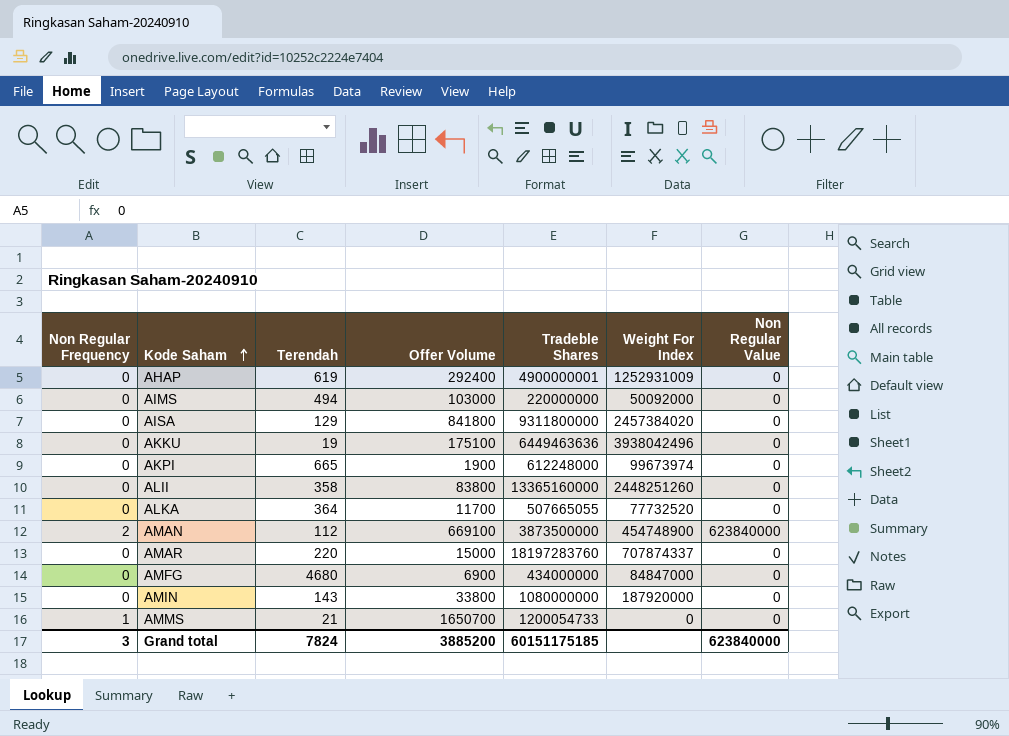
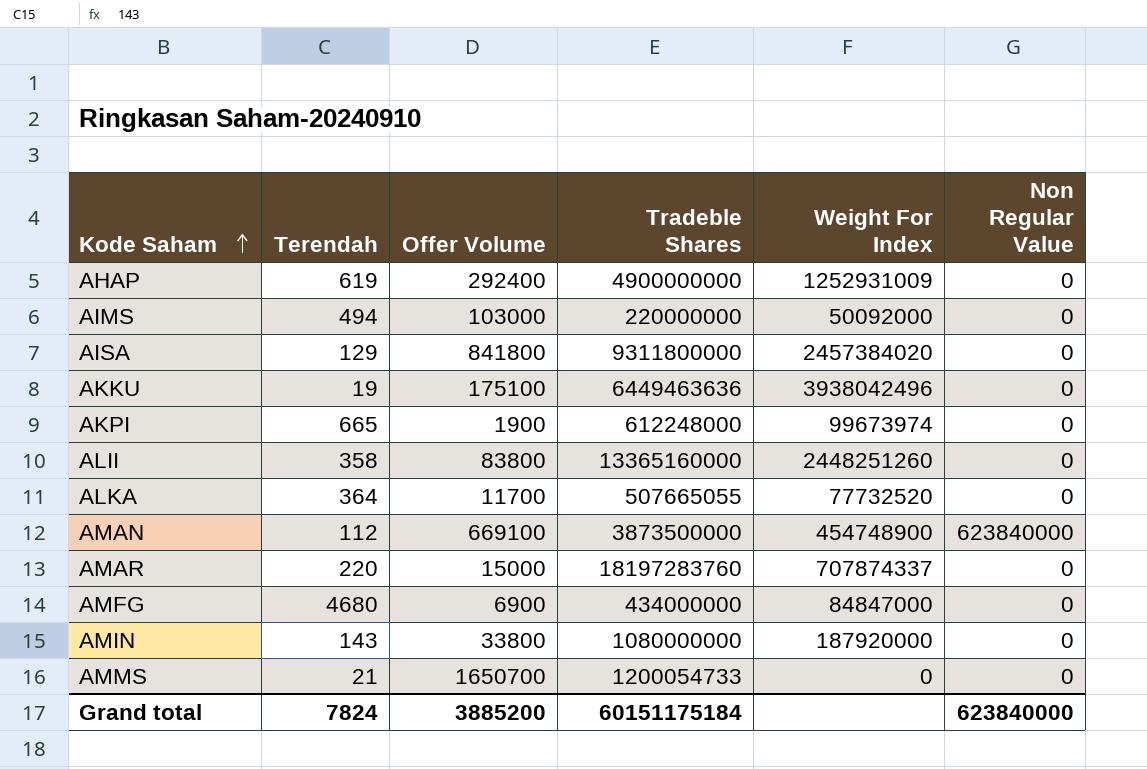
column Non Regular Frequency | position: 1 -> none
AHAP | Tradeble Shares: 4900000001 -> 4900000000
Grand total | Tradeble Shares: 60151175185 -> 60151175184

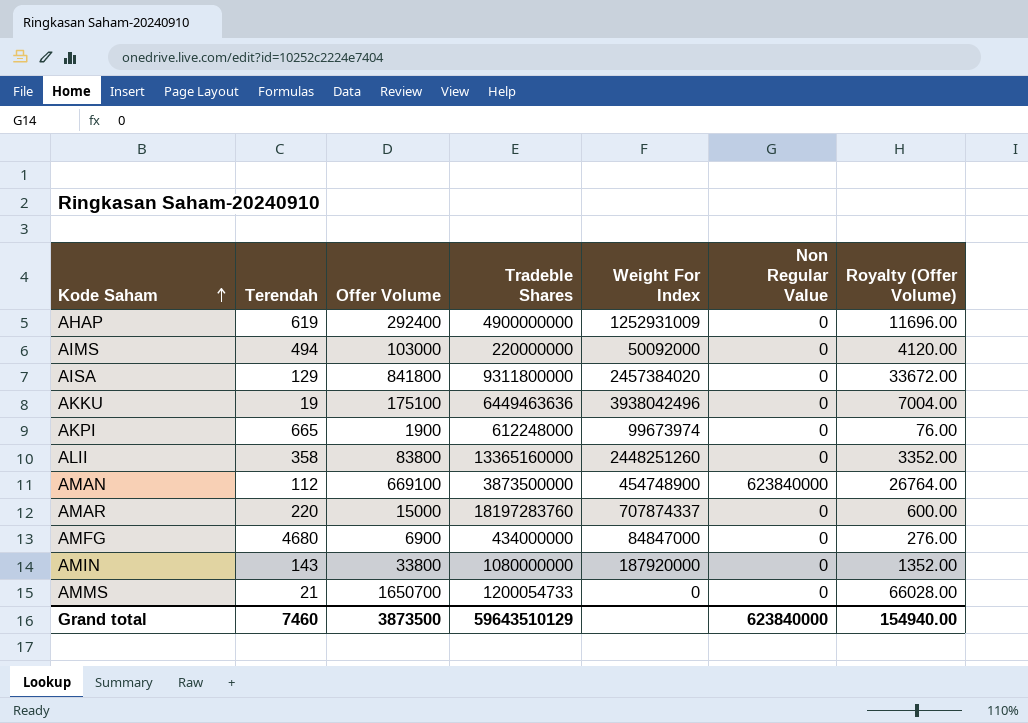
column Royalty (Offer Volume) | formula: none -> [Offer Volume] * 0.04
row ALKA: 364 | 11700 | 507665055 | 77732520 | 0 -> none
Grand total | Terendah: 7824 -> 7460
Grand total | Offer Volume: 3885200 -> 3873500
Grand total | Tradeble Shares: 60151175184 -> 59643510129

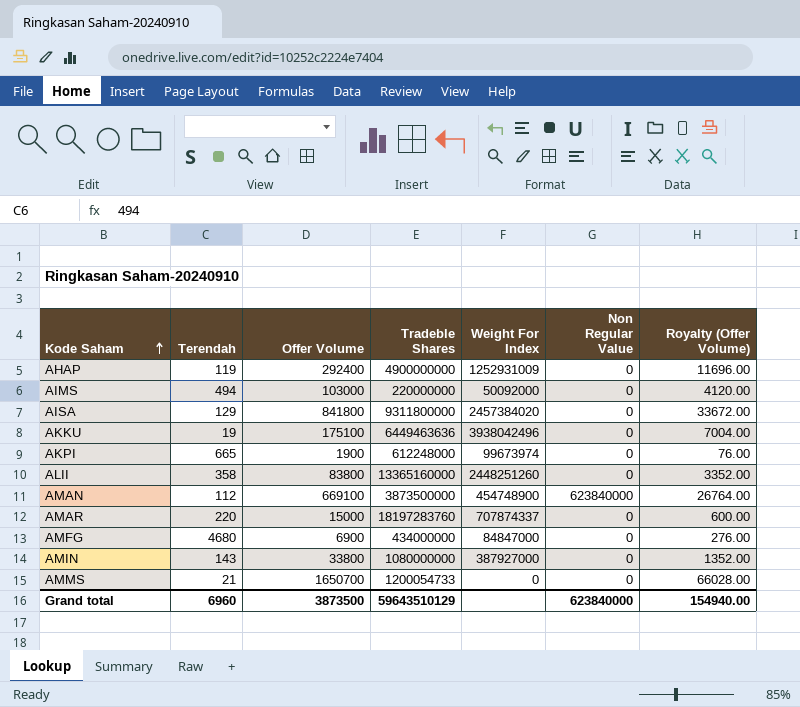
AHAP | Terendah: 619 -> 119
AMIN | Weight For Index: 187920000 -> 387927000
Grand total | Terendah: 7460 -> 6960

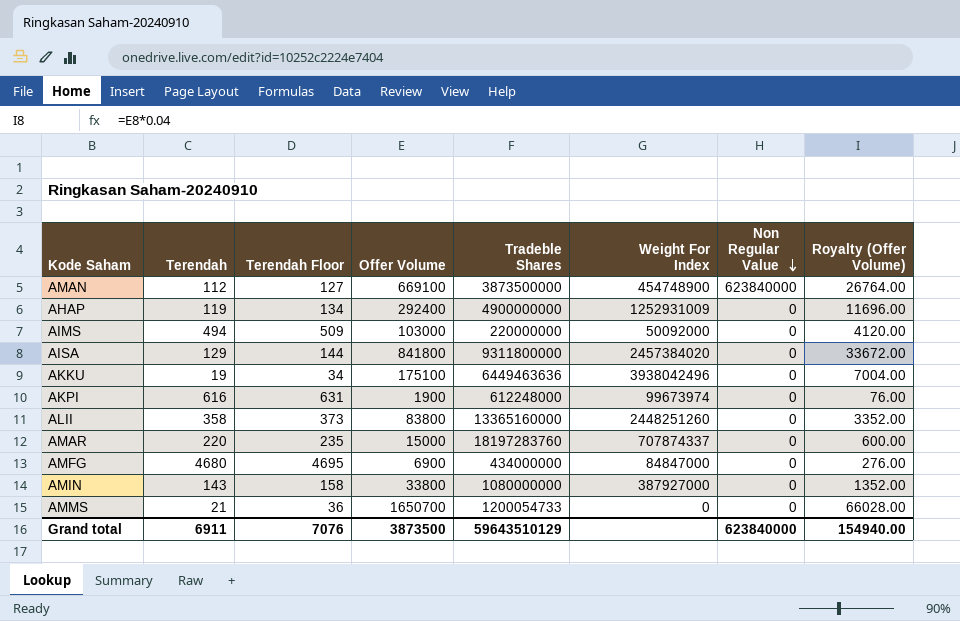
row order: Kode Saham ascending -> Non Regular Value descending
column Terendah Floor | formula: none -> [Terendah] + 15
AKPI | Terendah: 665 -> 616
Grand total | Terendah: 6960 -> 6911

